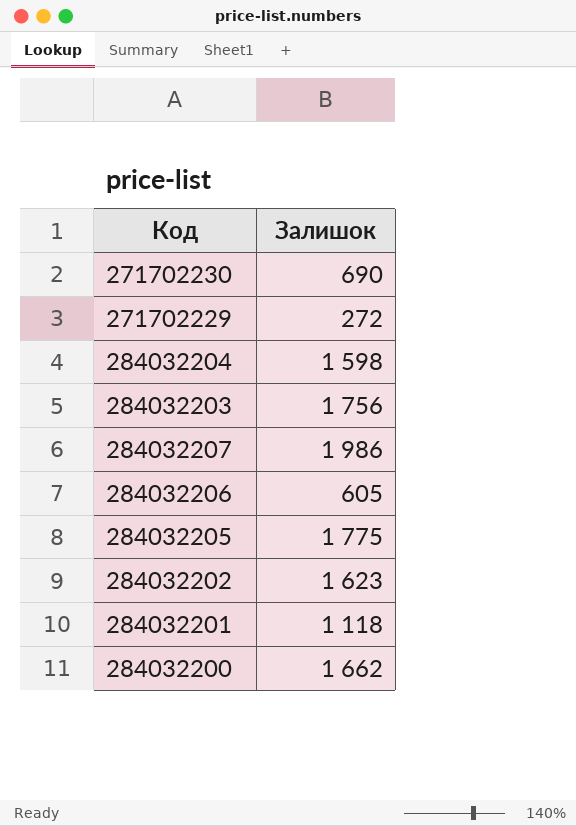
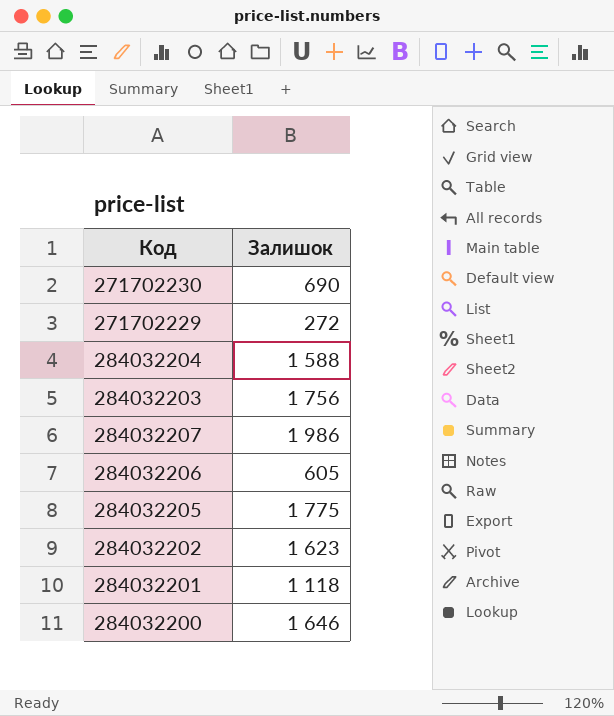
284032204 | Залишок: 1 598 -> 1 588
284032200 | Залишок: 1 662 -> 1 646

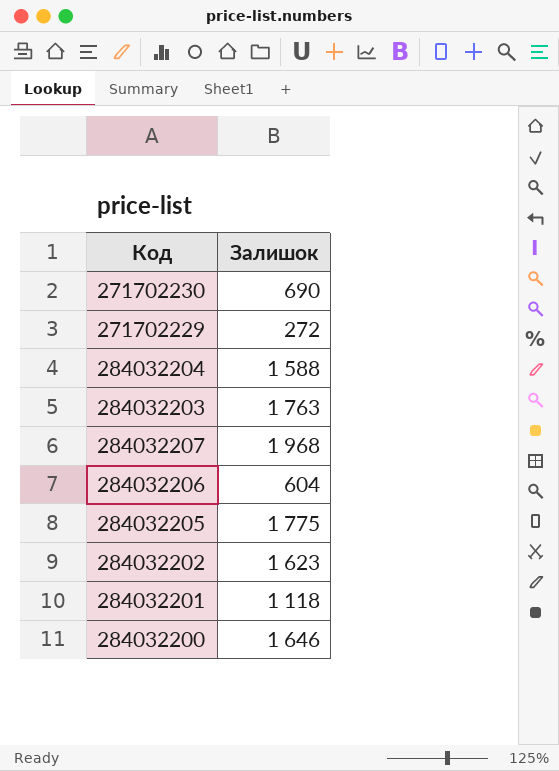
284032203 | Залишок: 1 756 -> 1 763
284032207 | Залишок: 1 986 -> 1 968
284032206 | Залишок: 605 -> 604

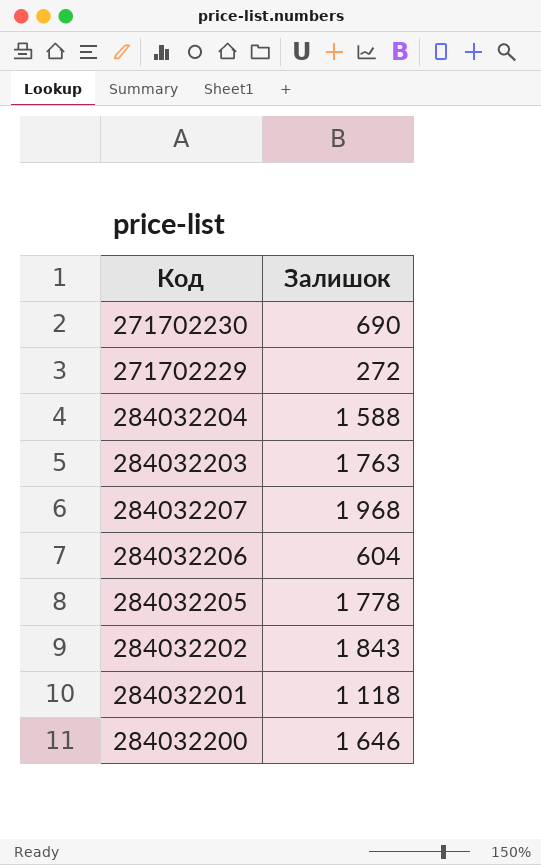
284032205 | Залишок: 1 775 -> 1 778
284032202 | Залишок: 1 623 -> 1 843

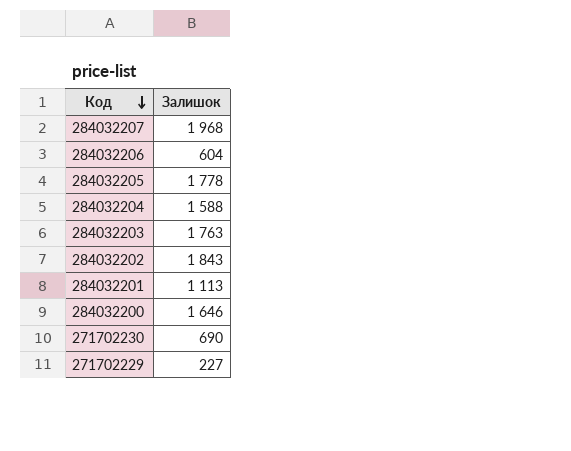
row order: none -> Код descending
284032201 | Залишок: 1 118 -> 1 113
271702229 | Залишок: 272 -> 227

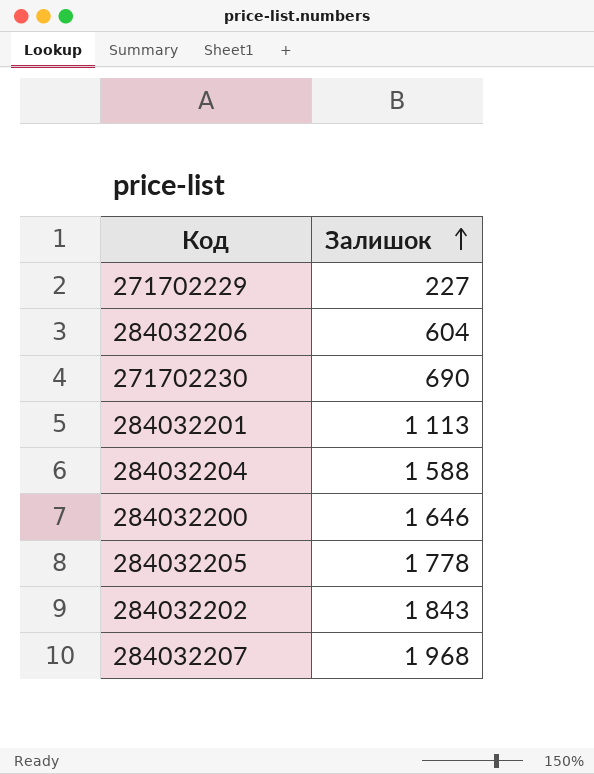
row order: Код descending -> Залишок ascending
row 284032203: 1 763 -> none

